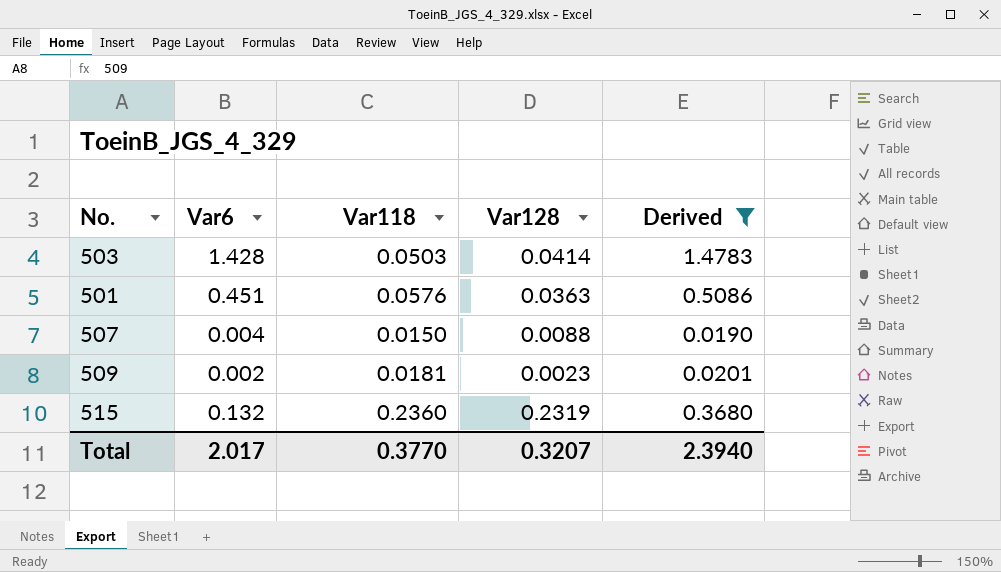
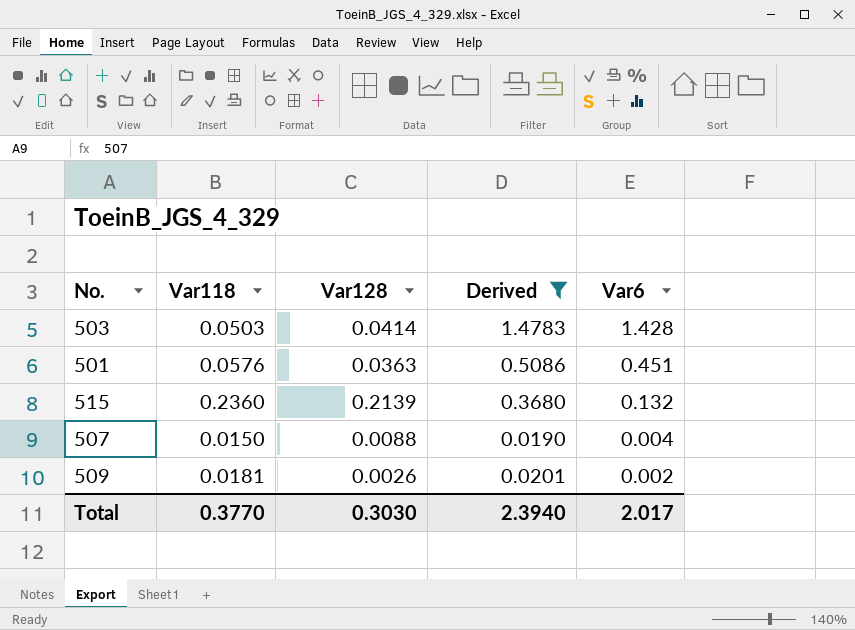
row order: none -> Var6 descending
column Var6 | position: 2 -> 5
515 | Var128: 0.2319 -> 0.2139
509 | Var128: 0.0023 -> 0.0026
Total | Var128: 0.3207 -> 0.3030

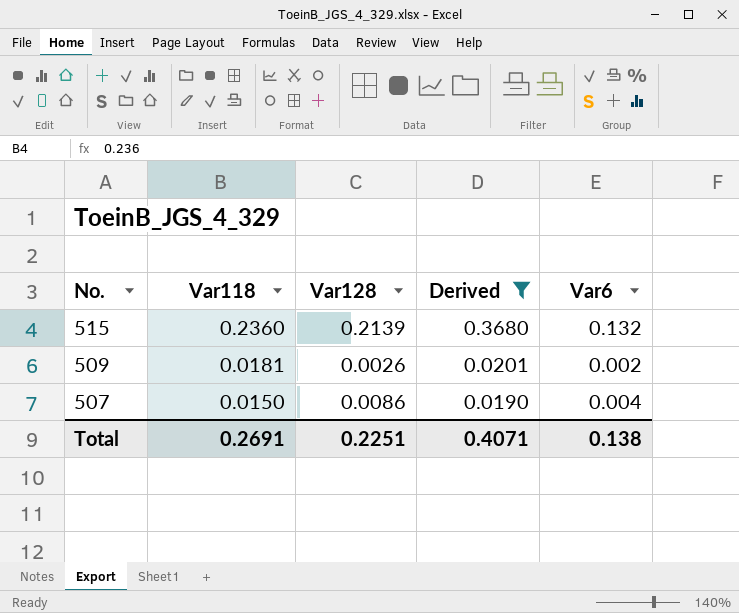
row order: Var6 descending -> No. descending
row 503: 0.0503 | 0.0414 | 1.4783 | 1.428 -> none
row 501: 0.0576 | 0.0363 | 0.5086 | 0.451 -> none
507 | Var128: 0.0088 -> 0.0086
Total | Var118: 0.3770 -> 0.2691
Total | Var128: 0.3030 -> 0.2251
Total | Derived: 2.3940 -> 0.4071
Total | Var6: 2.017 -> 0.138

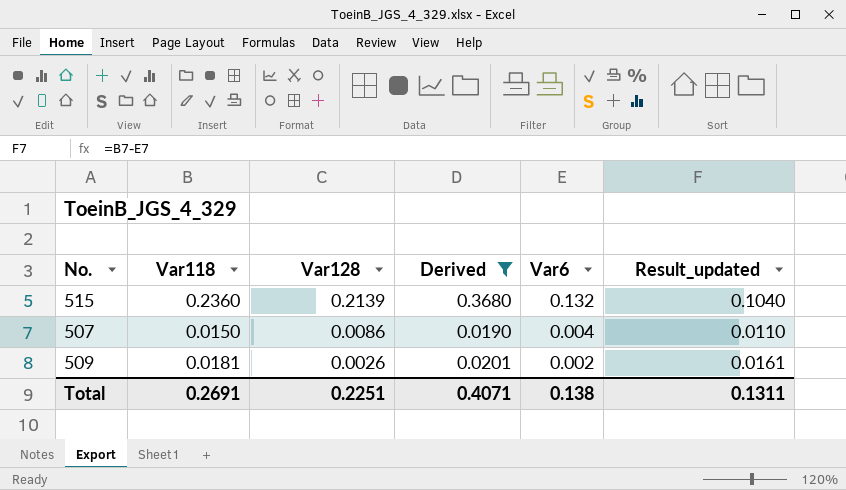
row order: No. descending -> Var128 descending
column Result_updated | formula: none -> [Var118] - [Var6]

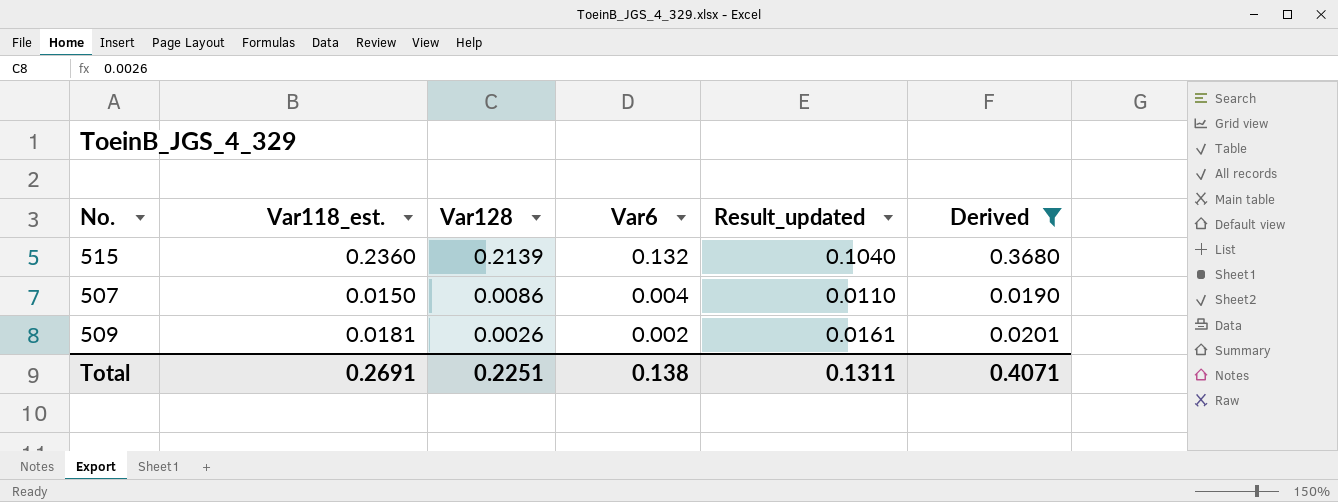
column name: Var118 -> Var118_est.
column Derived | position: 4 -> 6

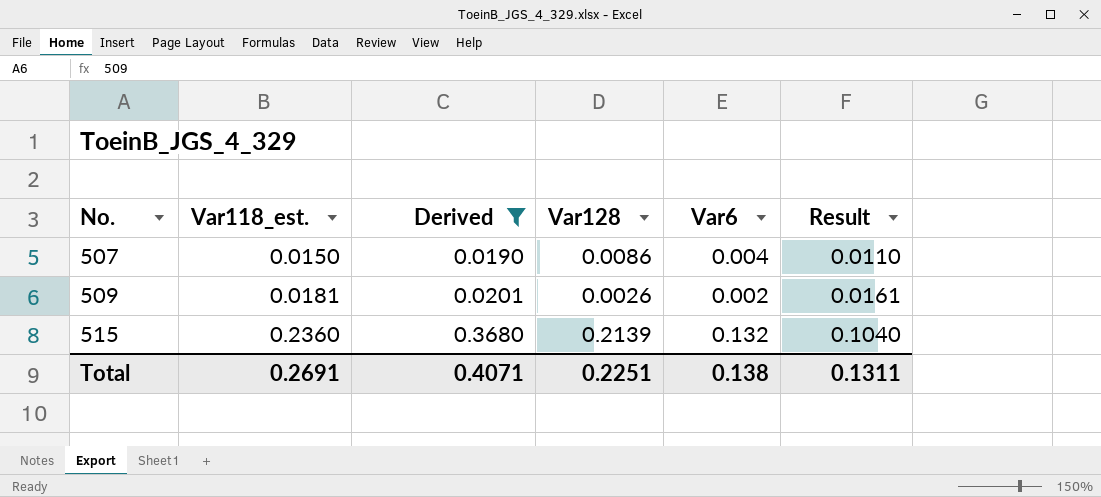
row order: Var128 descending -> No. ascending
column Derived | position: 6 -> 3
column name: Result_updated -> Result

